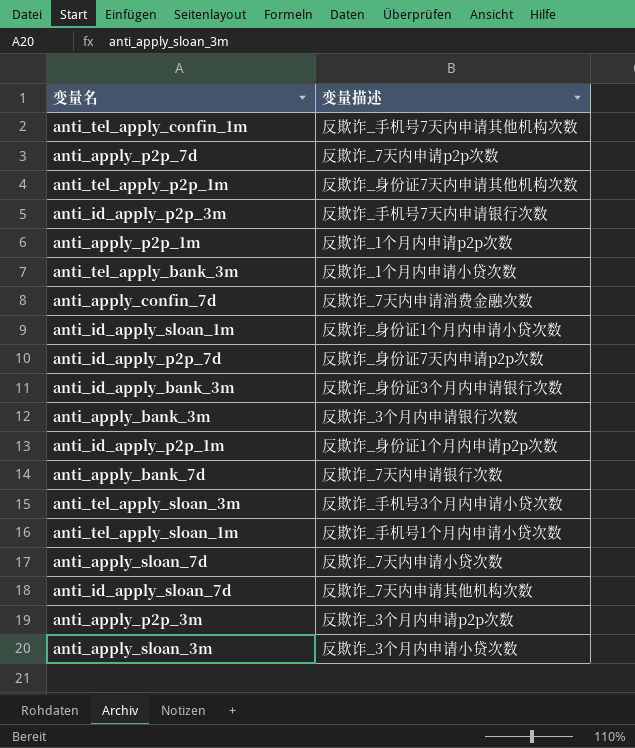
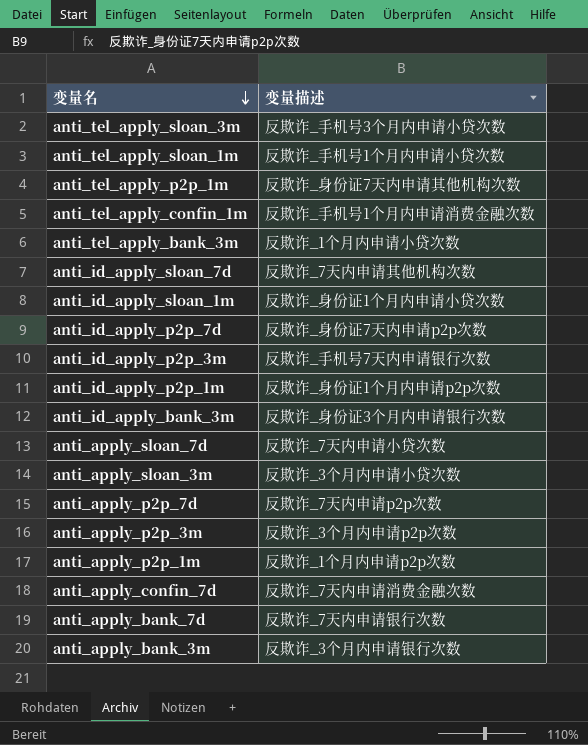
row order: none -> 变量名 descending
anti_tel_apply_confin_1m | 变量描述: 反欺诈_手机号7天内申请其他机构次数 -> 反欺诈_手机号1个月内申请消费金融次数

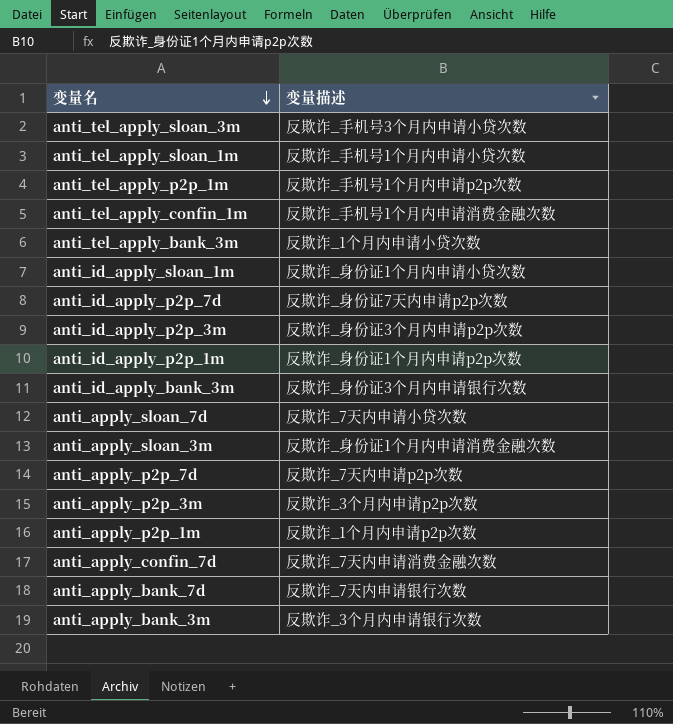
row anti_id_apply_sloan_7d: 反欺诈_7天内申请其他机构次数 -> none
anti_tel_apply_p2p_1m | 变量描述: 反欺诈_身份证7天内申请其他机构次数 -> 反欺诈_手机号1个月内申请p2p次数
anti_id_apply_p2p_3m | 变量描述: 反欺诈_手机号7天内申请银行次数 -> 反欺诈_身份证3个月内申请p2p次数
anti_apply_sloan_3m | 变量描述: 反欺诈_3个月内申请小贷次数 -> 反欺诈_身份证1个月内申请消费金融次数

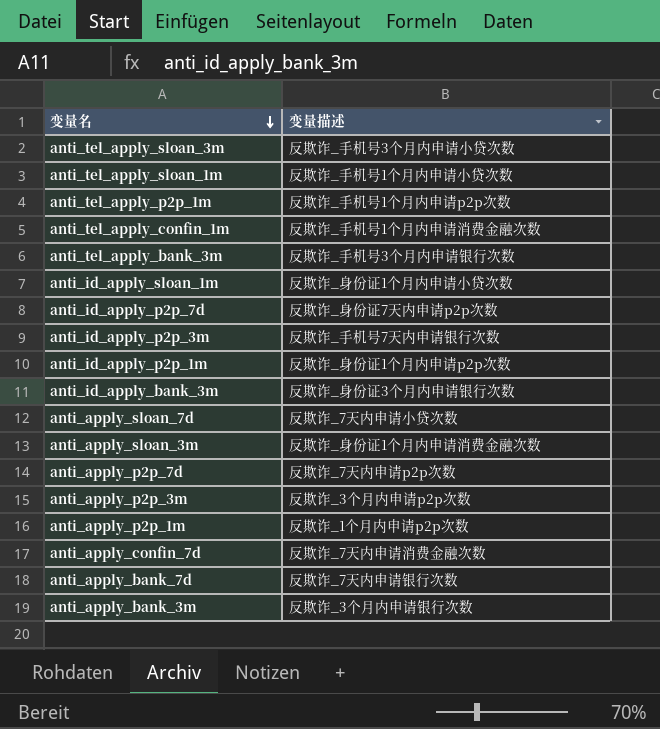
anti_tel_apply_bank_3m | 变量描述: 反欺诈_1个月内申请小贷次数 -> 反欺诈_手机号3个月内申请银行次数
anti_id_apply_p2p_3m | 变量描述: 反欺诈_身份证3个月内申请p2p次数 -> 反欺诈_手机号7天内申请银行次数

